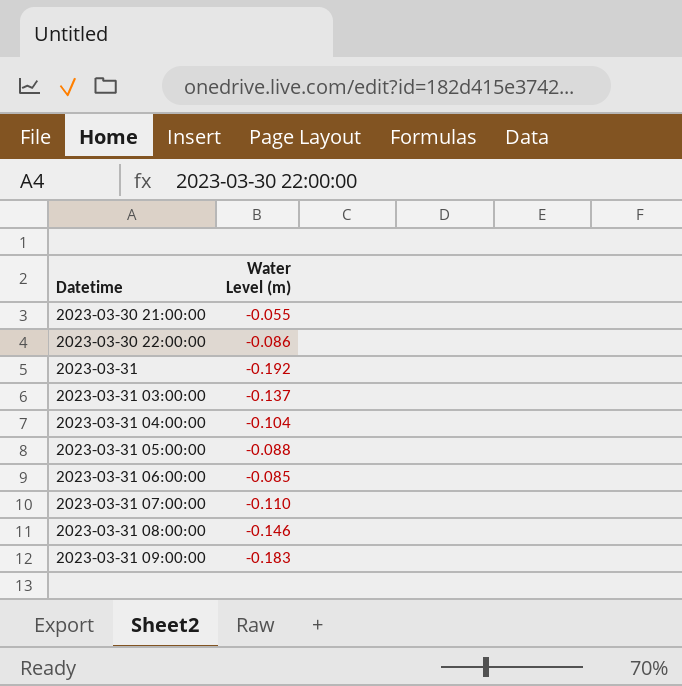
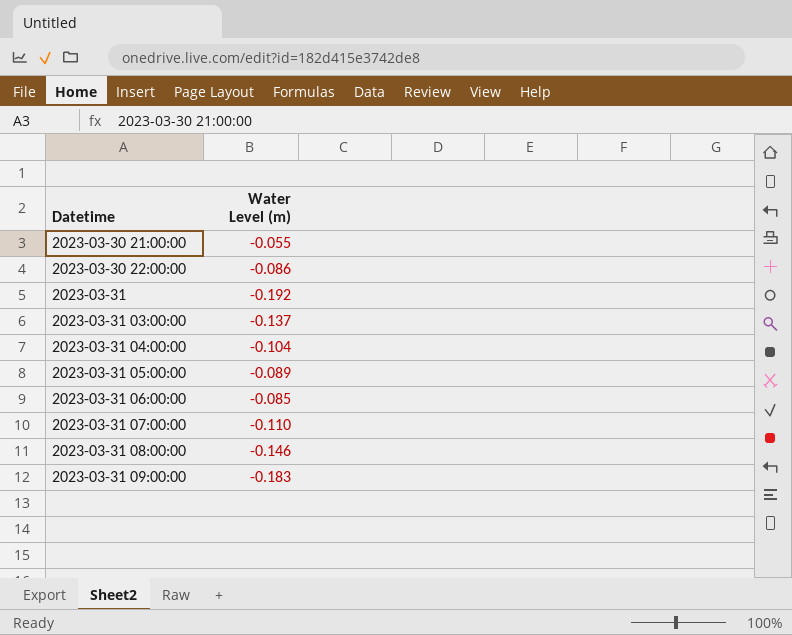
2023-03-31 05:00:00 | Water Level (m): -0.088 -> -0.089

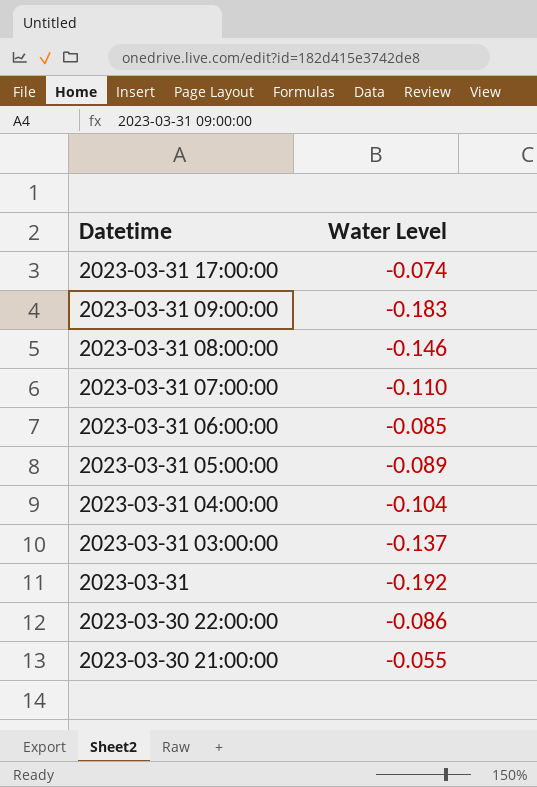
row order: Datetime ascending -> Datetime descending
column name: Water Level (m) -> Water Level
row 2023-03-31 17:00:00: none -> -0.074

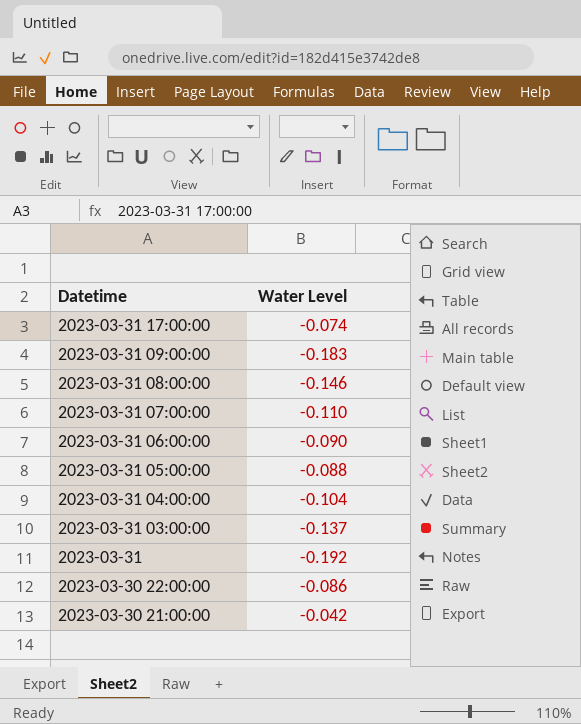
2023-03-31 06:00:00 | Water Level: -0.085 -> -0.090
2023-03-31 05:00:00 | Water Level: -0.089 -> -0.088
2023-03-30 21:00:00 | Water Level: -0.055 -> -0.042

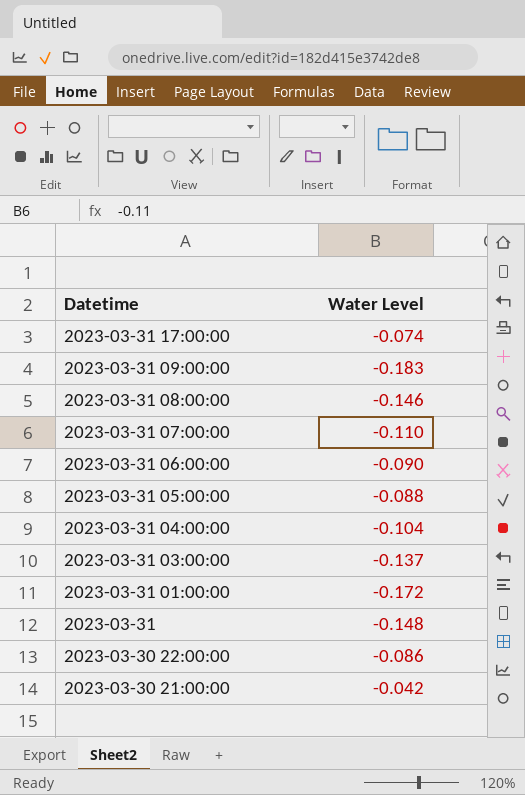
row 2023-03-31 01:00:00: none -> -0.172
2023-03-31 | Water Level: -0.192 -> -0.148

